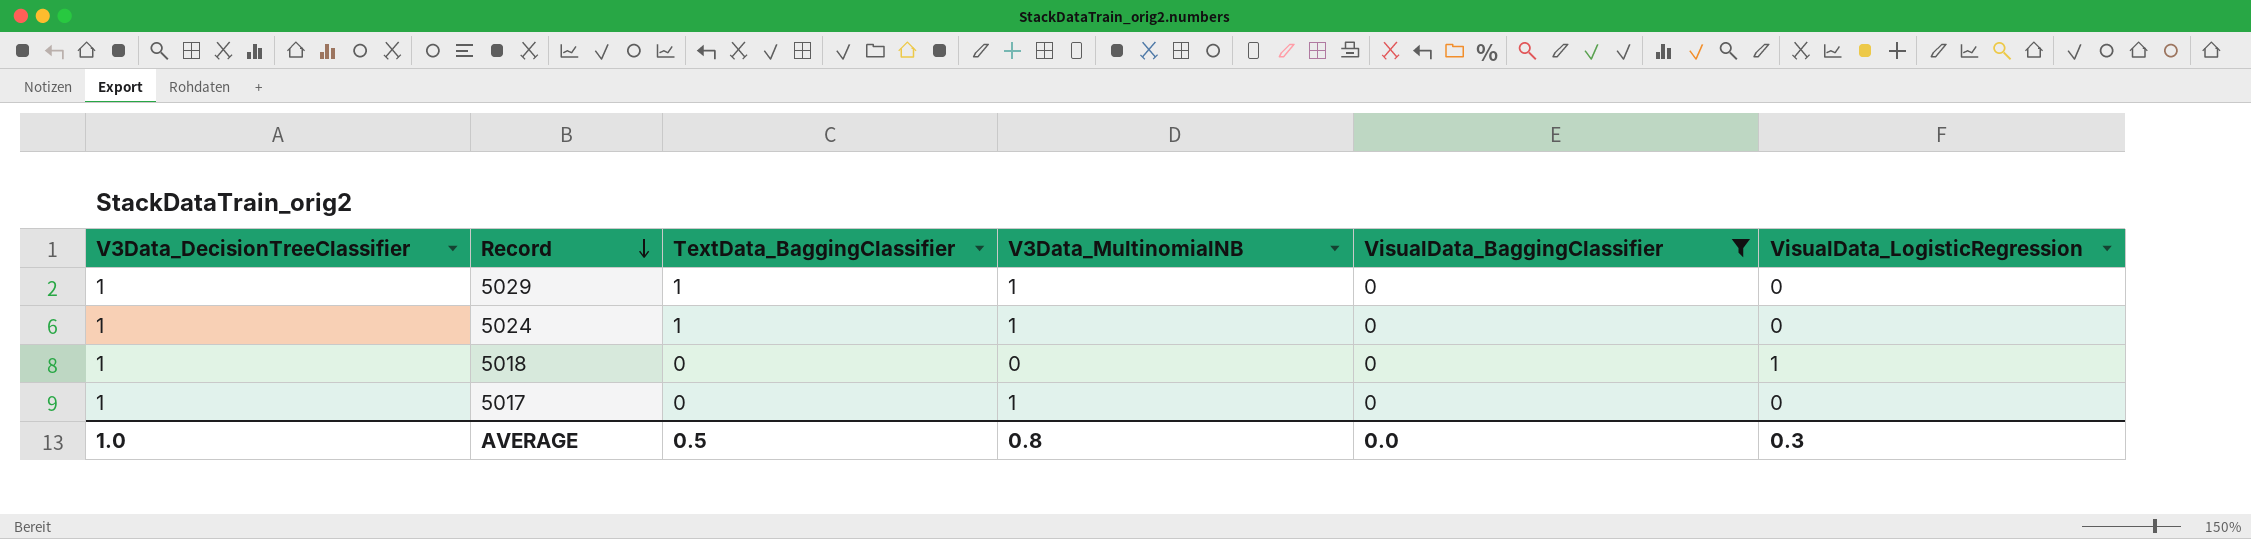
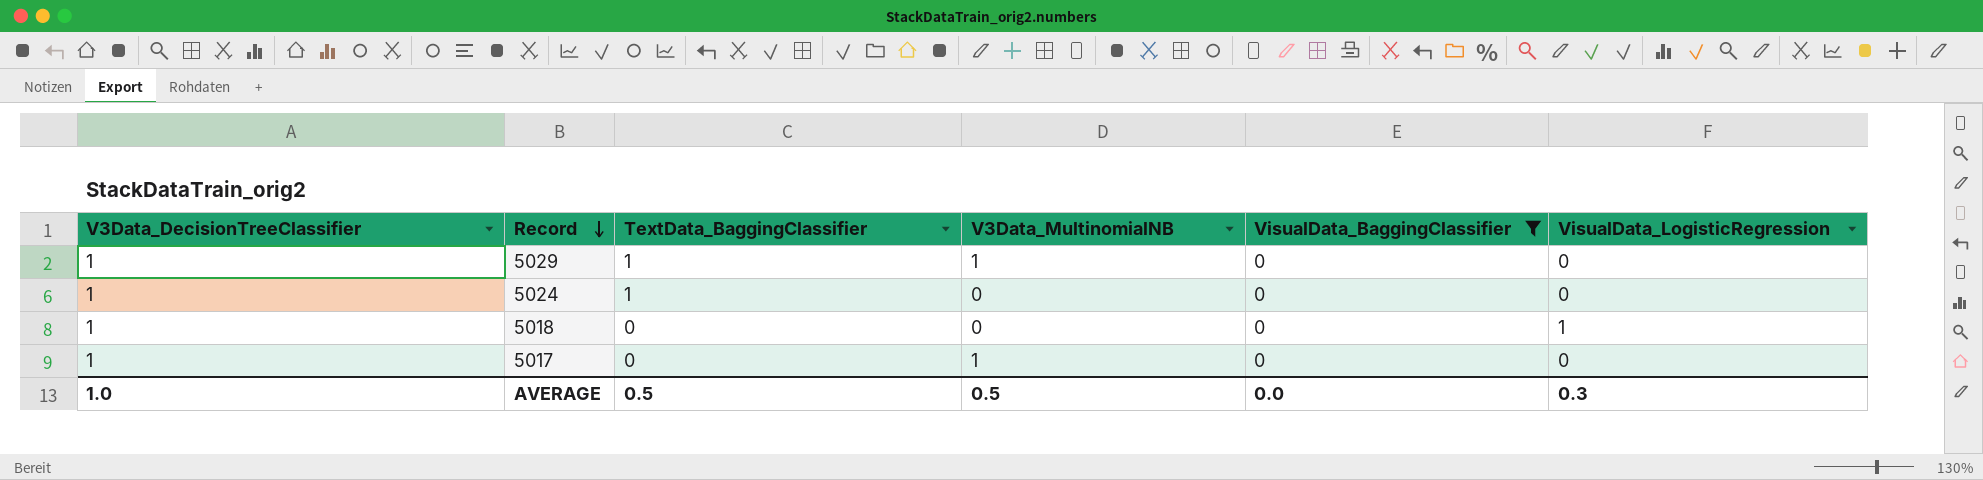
5024 | V3Data_MultinomialNB: 1 -> 0
AVERAGE | V3Data_MultinomialNB: 0.8 -> 0.5

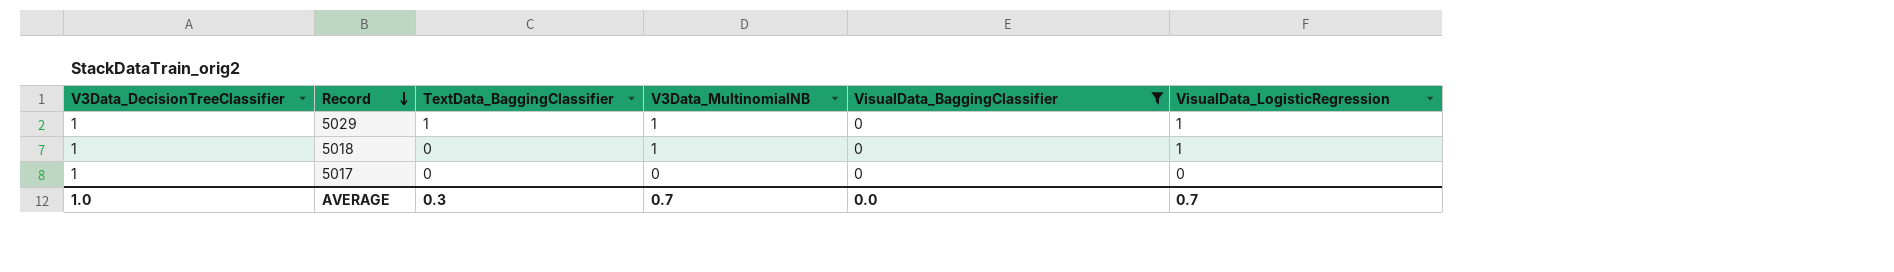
row 5024: 1 | 1 | 0 | 0 | 0 -> none
5029 | VisualData_LogisticRegression: 0 -> 1
5018 | V3Data_MultinomialNB: 0 -> 1
5017 | V3Data_MultinomialNB: 1 -> 0
AVERAGE | TextData_BaggingClassifier: 0.5 -> 0.3
AVERAGE | V3Data_MultinomialNB: 0.5 -> 0.7
AVERAGE | VisualData_LogisticRegression: 0.3 -> 0.7

